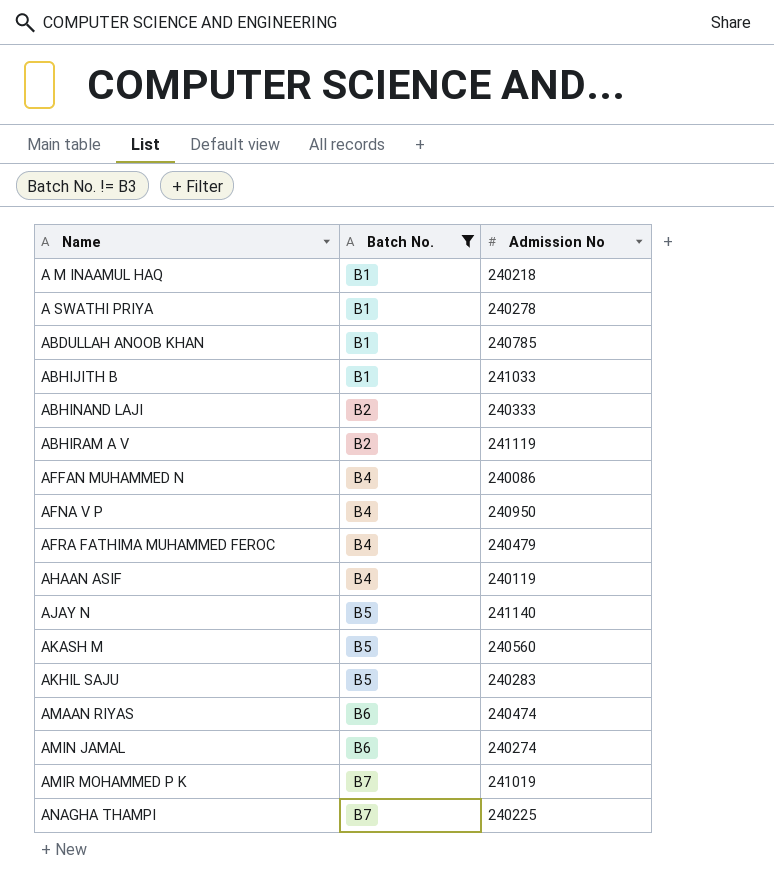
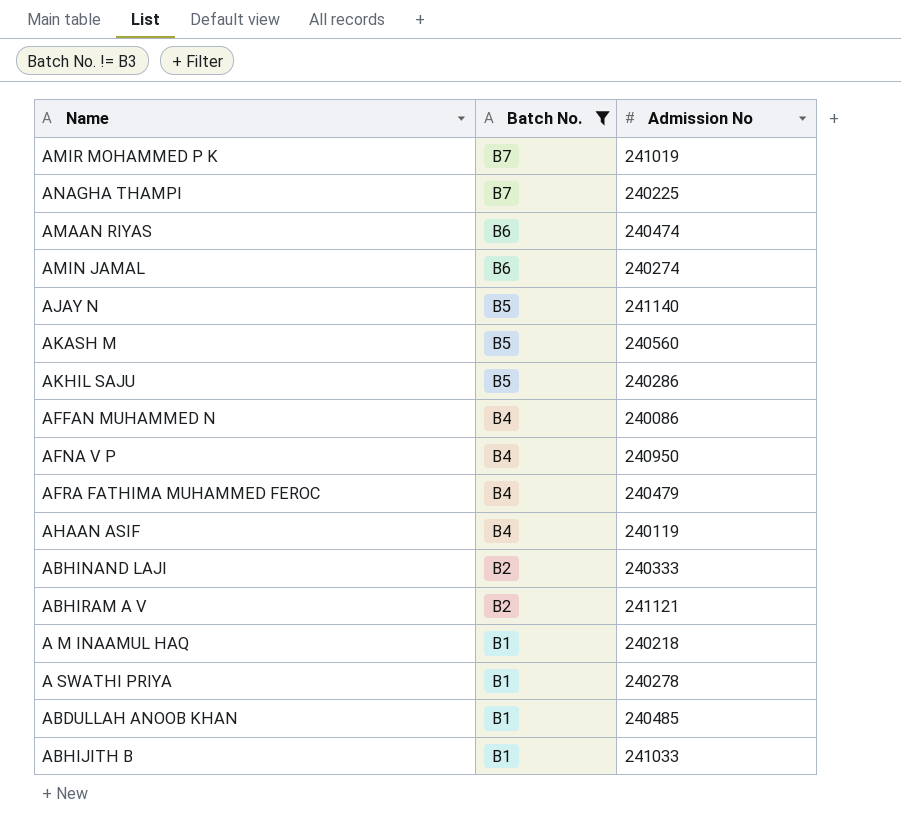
row order: Name ascending -> Batch No. descending
AKHIL SAJU | Admission No: 240283 -> 240286
ABHIRAM A V | Admission No: 241119 -> 241121
ABDULLAH ANOOB KHAN | Admission No: 240785 -> 240485

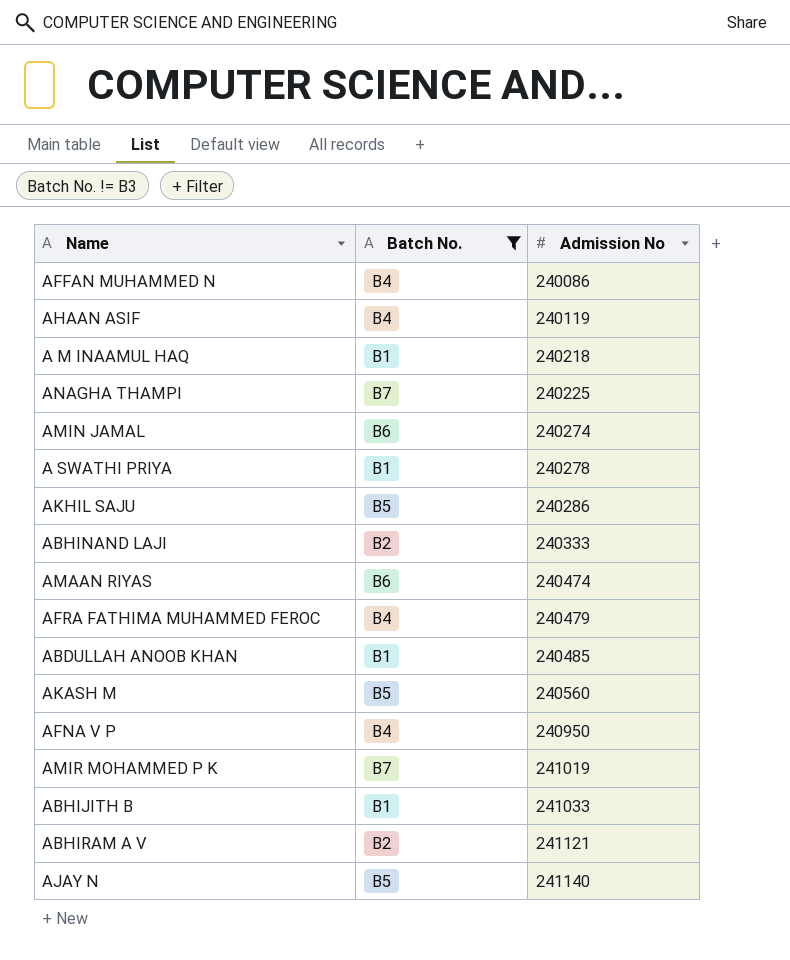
row order: Batch No. descending -> Admission No ascending

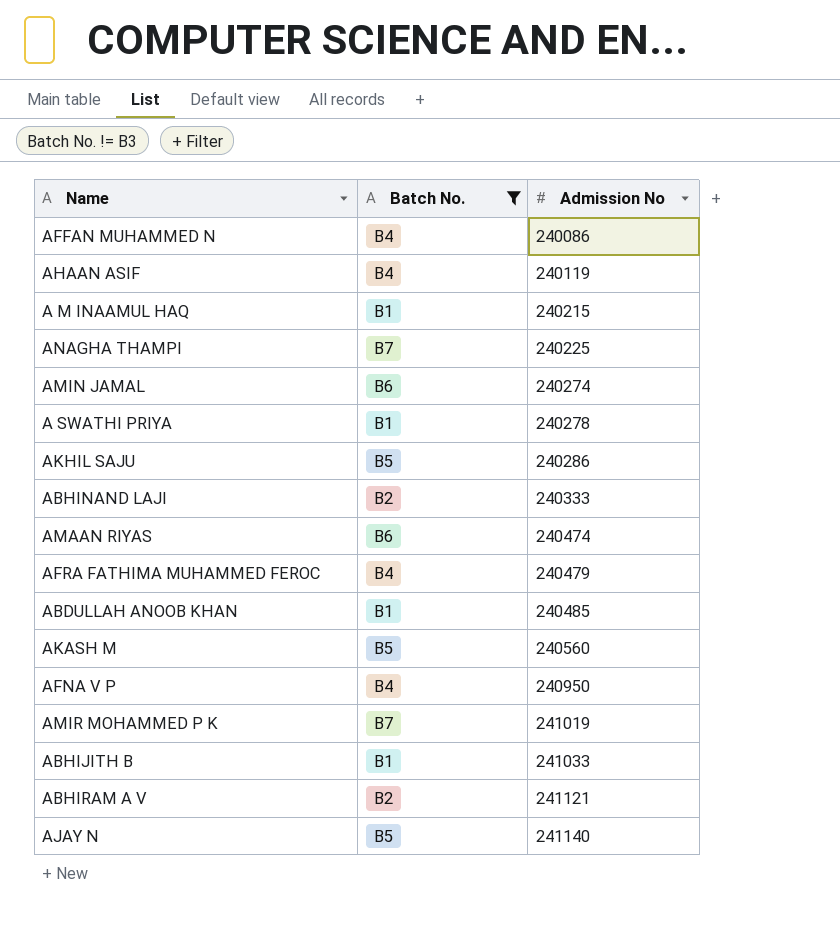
A M INAAMUL HAQ | Admission No: 240218 -> 240215

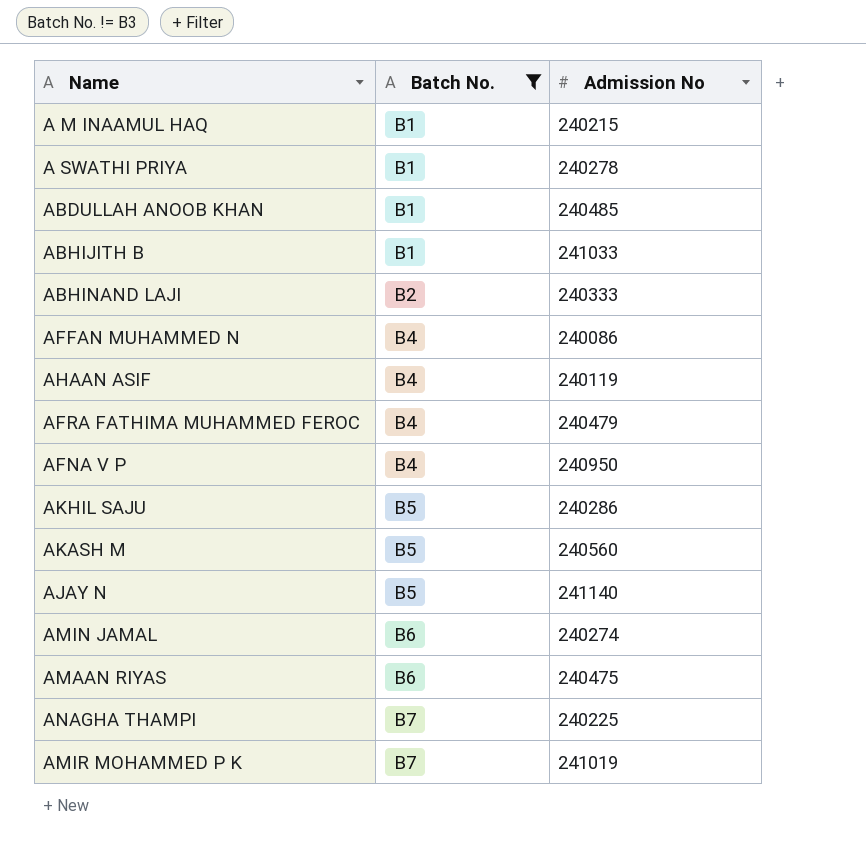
row order: Admission No ascending -> Batch No. ascending
row ABHIRAM A V: B2 | 241121 -> none
AMAAN RIYAS | Admission No: 240474 -> 240475

